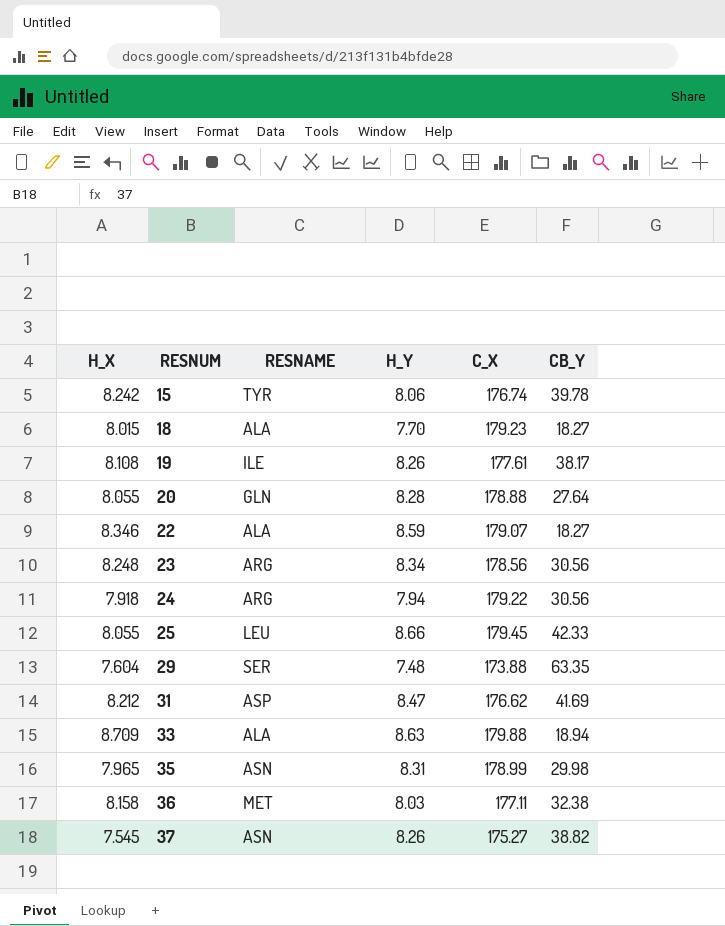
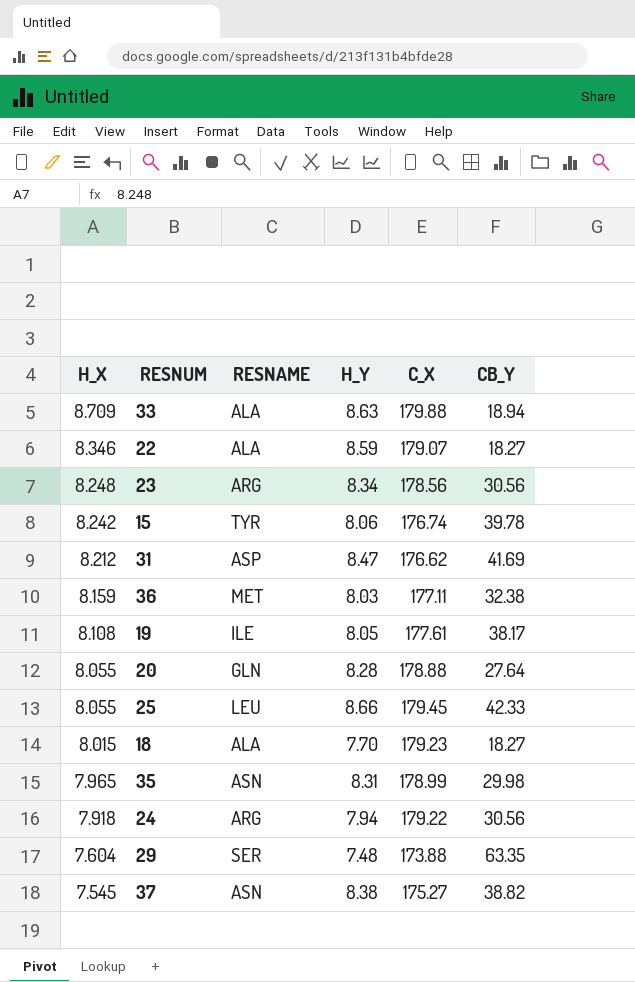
row order: RESNUM ascending -> H_X descending
36 | H_X: 8.158 -> 8.159
19 | H_Y: 8.26 -> 8.05
37 | H_Y: 8.26 -> 8.38

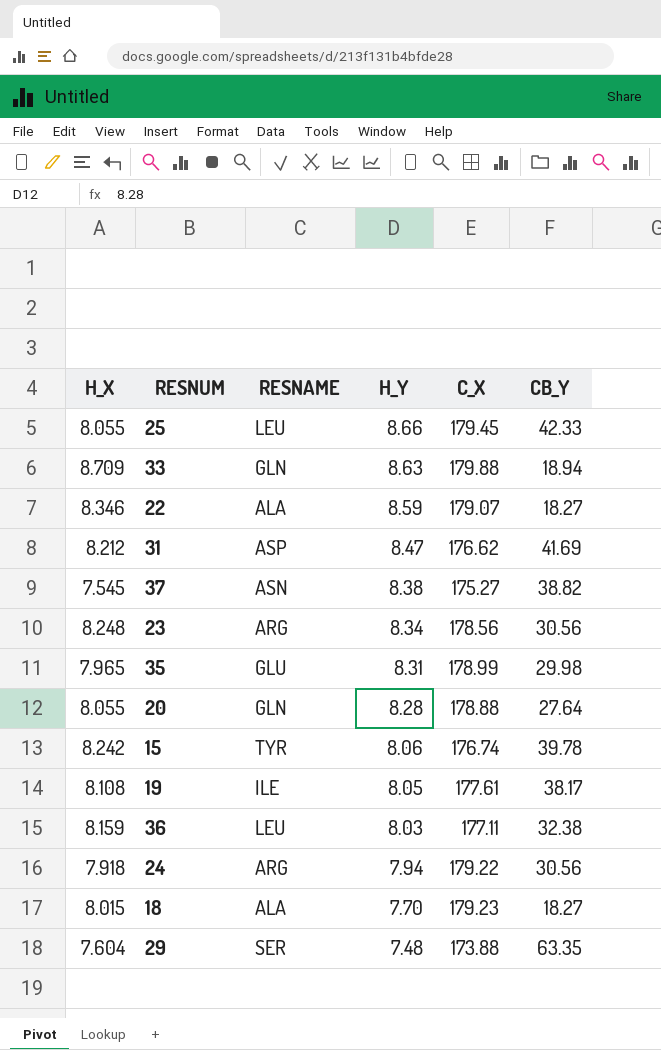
row order: H_X descending -> H_Y descending
33 | RESNAME: ALA -> GLN
35 | RESNAME: ASN -> GLU
36 | RESNAME: MET -> LEU

